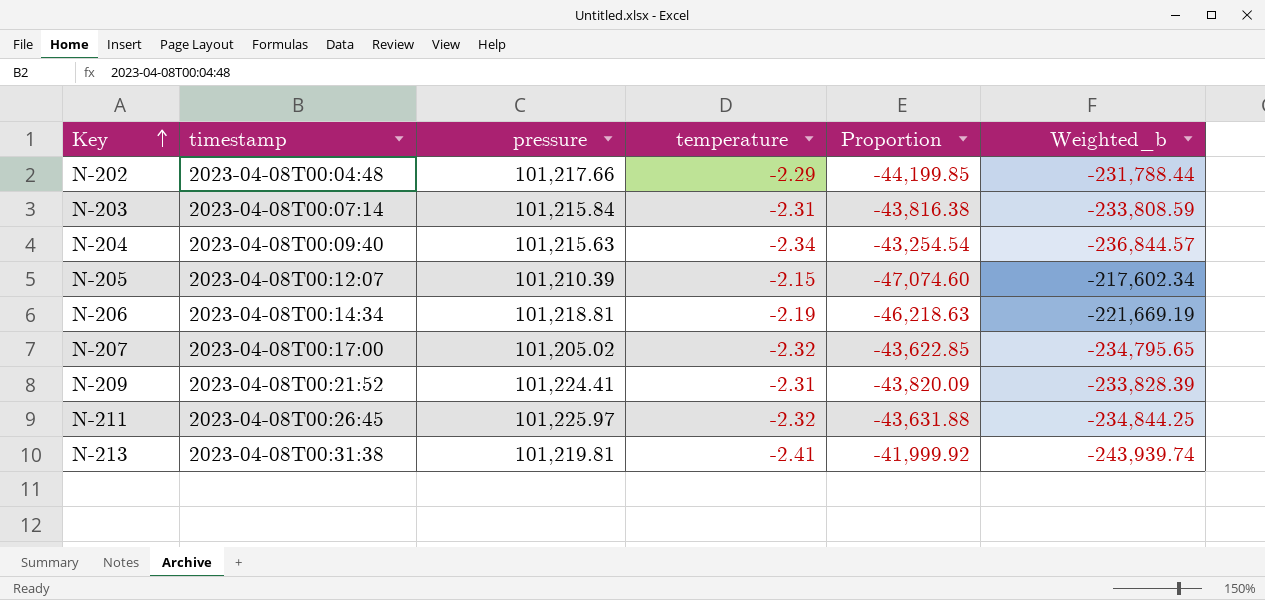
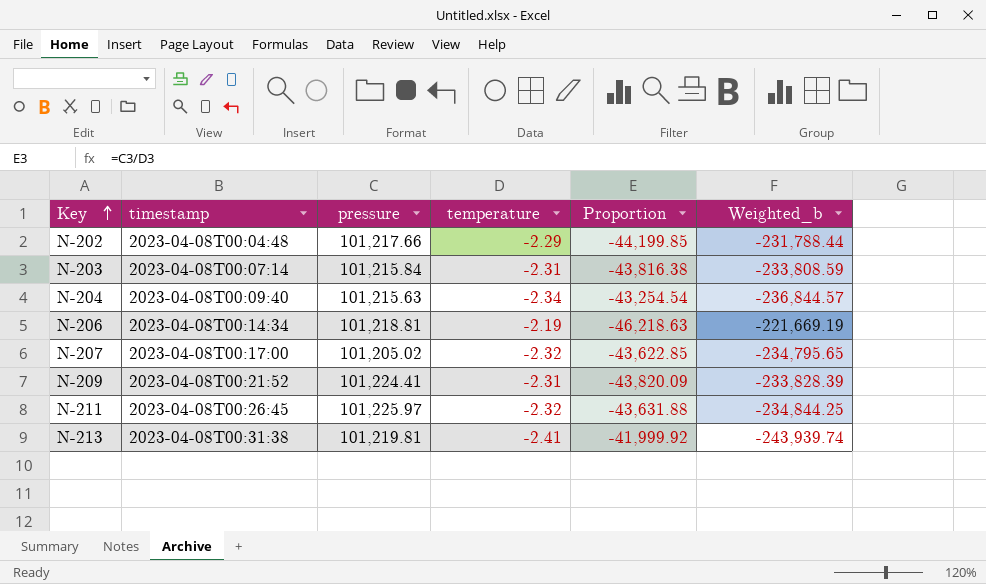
row N-205: 2023-04-08T00:12:07 | 101,210.39 | -2.15 | -47,074.60 | -217,602.34 -> none

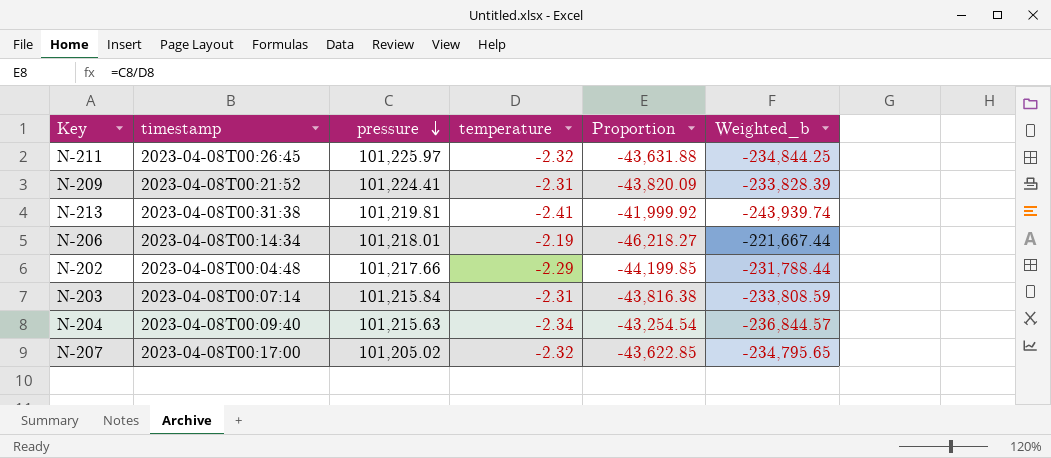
row order: Key ascending -> pressure descending
N-206 | pressure: 101,218.81 -> 101,218.01
N-206 | Proportion: -46,218.63 -> -46,218.27
N-206 | Weighted_b: -221,669.19 -> -221,667.44

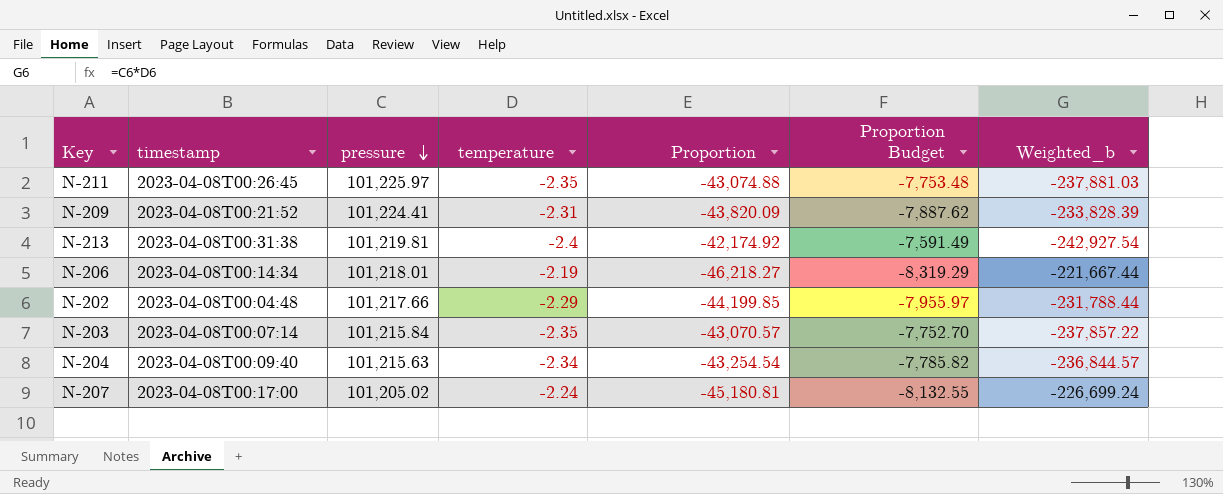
column Proportion Budget | formula: none -> [Proportion] * 0.18
N-211 | temperature: -2.32 -> -2.35
N-211 | Proportion: -43,631.88 -> -43,074.88
N-211 | Weighted_b: -234,844.25 -> -237,881.03
N-213 | temperature: -2.41 -> -2.4
N-213 | Proportion: -41,999.92 -> -42,174.92
N-213 | Weighted_b: -243,939.74 -> -242,927.54
N-203 | temperature: -2.31 -> -2.35
N-203 | Proportion: -43,816.38 -> -43,070.57
N-203 | Weighted_b: -233,808.59 -> -237,857.22
N-207 | temperature: -2.32 -> -2.24
N-207 | Proportion: -43,622.85 -> -45,180.81
N-207 | Weighted_b: -234,795.65 -> -226,699.24

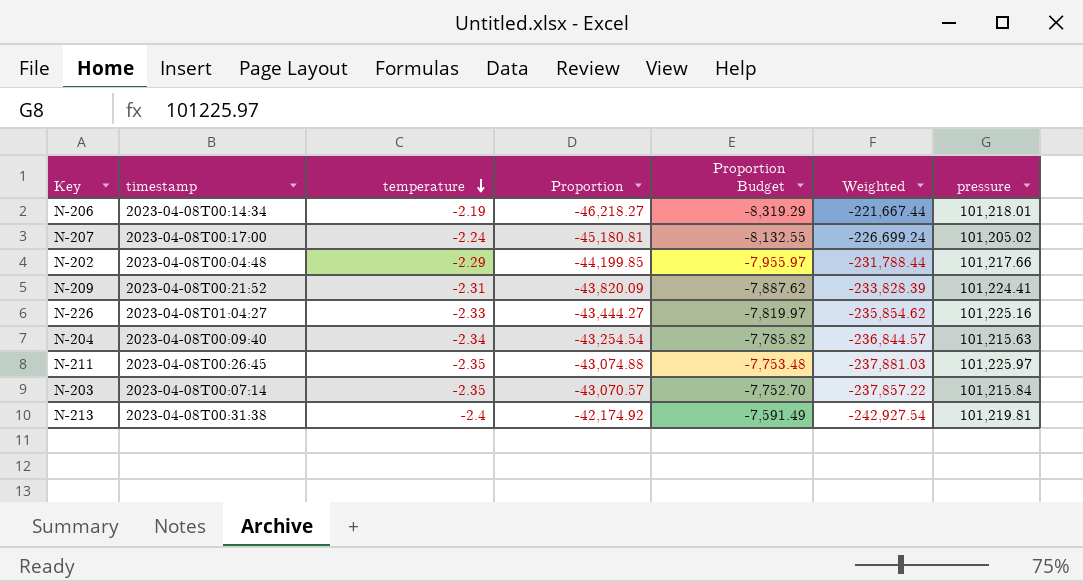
row order: pressure descending -> temperature descending
column name: Weighted_b -> Weighted
column pressure | position: 3 -> 7
row N-226: none -> 2023-04-08T01:04:27 | -2.33 | -43,444.27 | -7,819.97 | -235,854.62 | 101,225.16

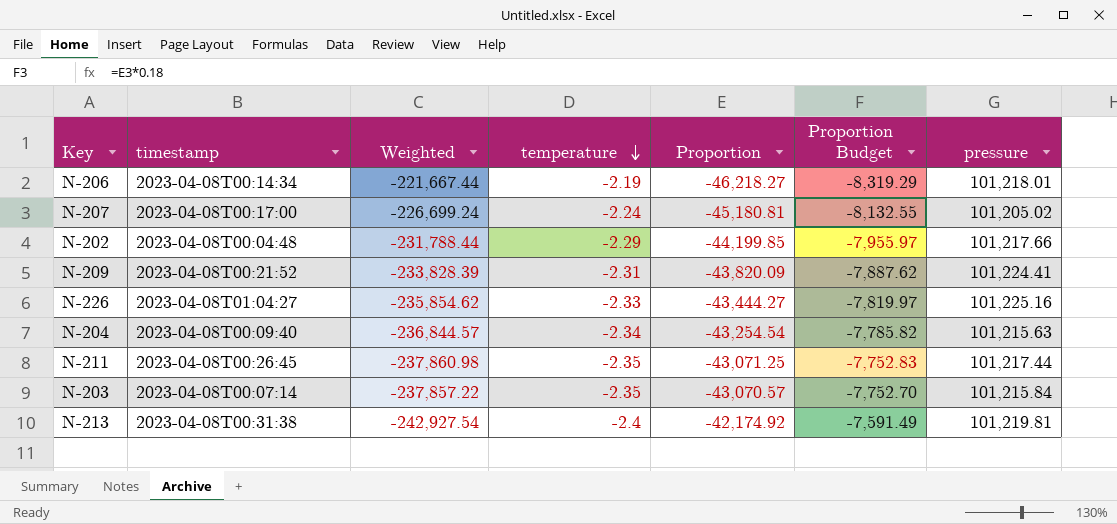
column Weighted | position: 6 -> 3
N-211 | Weighted: -237,881.03 -> -237,860.98
N-211 | Proportion: -43,074.88 -> -43,071.25
N-211 | Proportion Budget: -7,753.48 -> -7,752.83
N-211 | pressure: 101,225.97 -> 101,217.44

